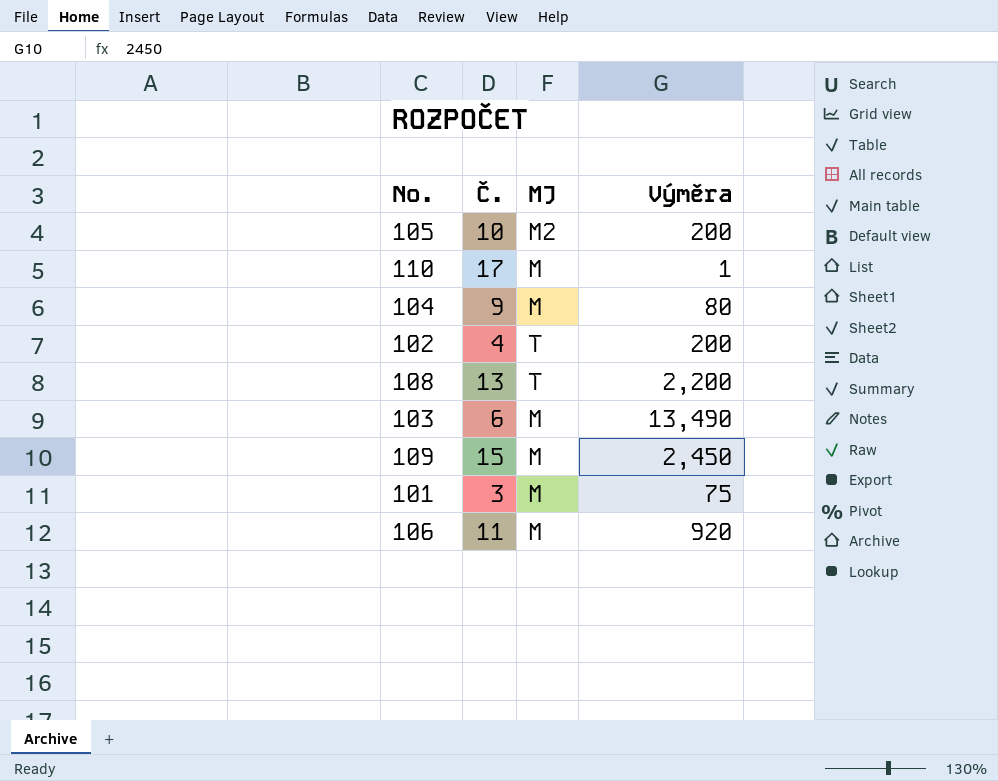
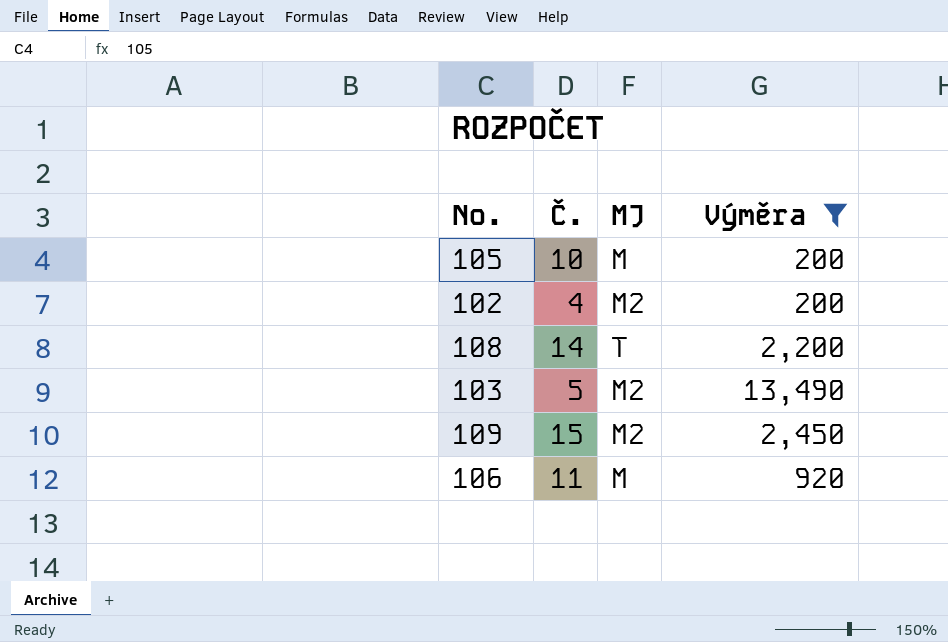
filter: none -> Výměra >= 200
105 | MJ: M2 -> M
102 | MJ: T -> M2
108 | Č.: 13 -> 14
103 | Č.: 6 -> 5
103 | MJ: M -> M2
109 | MJ: M -> M2

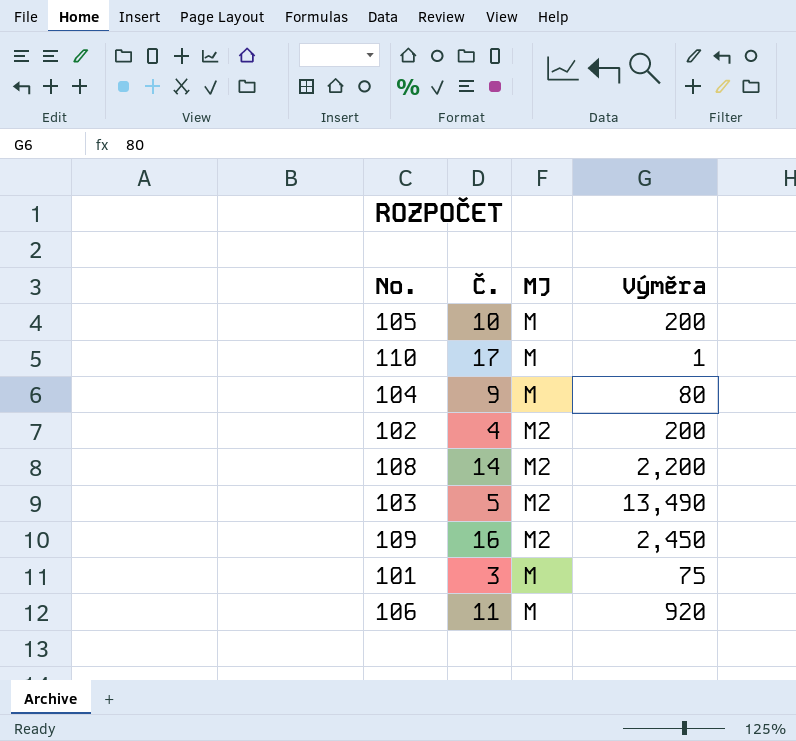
filter: Výměra >= 200 -> none
108 | MJ: T -> M2
109 | Č.: 15 -> 16

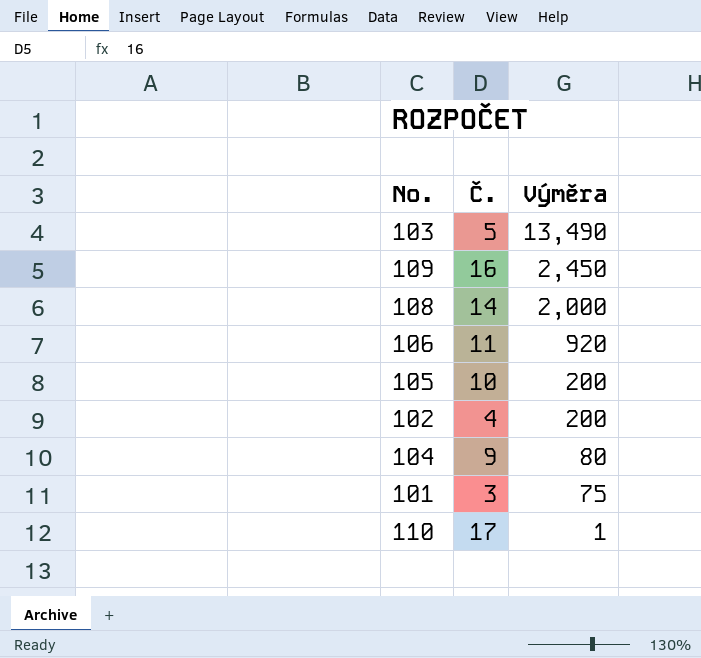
row order: none -> Výměra descending
column MJ | position: 3 -> none
108 | Výměra: 2,200 -> 2,000

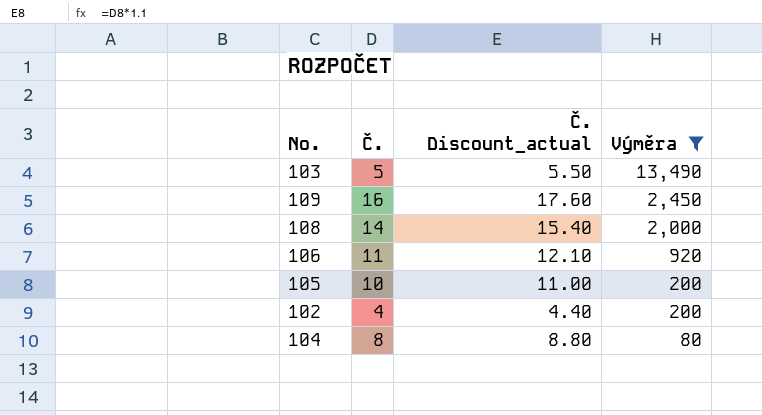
filter: none -> Výměra >= 80
column Č. Discount_actual | formula: none -> [Č.] * 1.1
104 | Č.: 9 -> 8

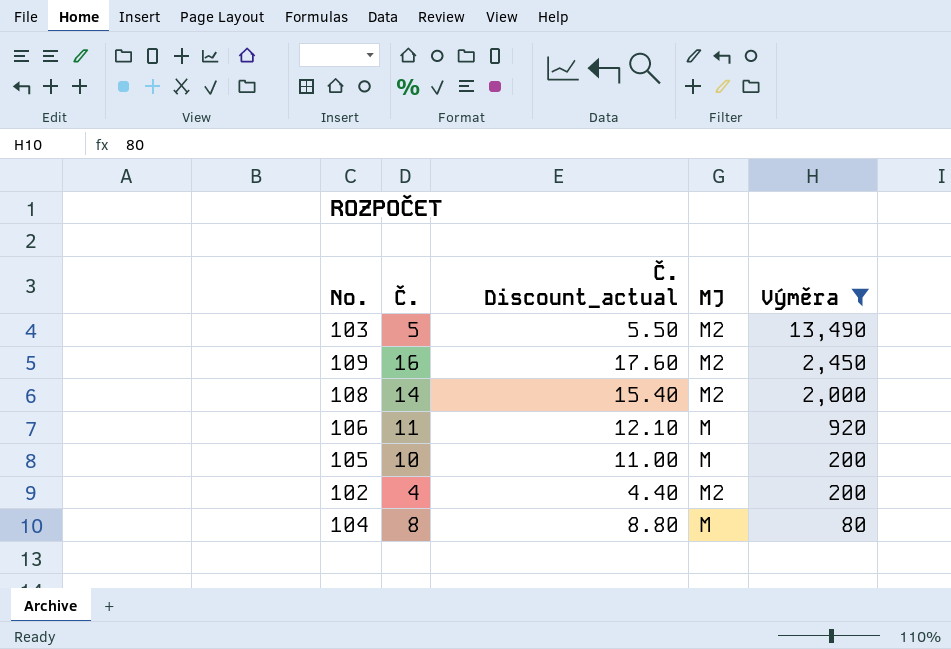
column MJ | position: none -> 4

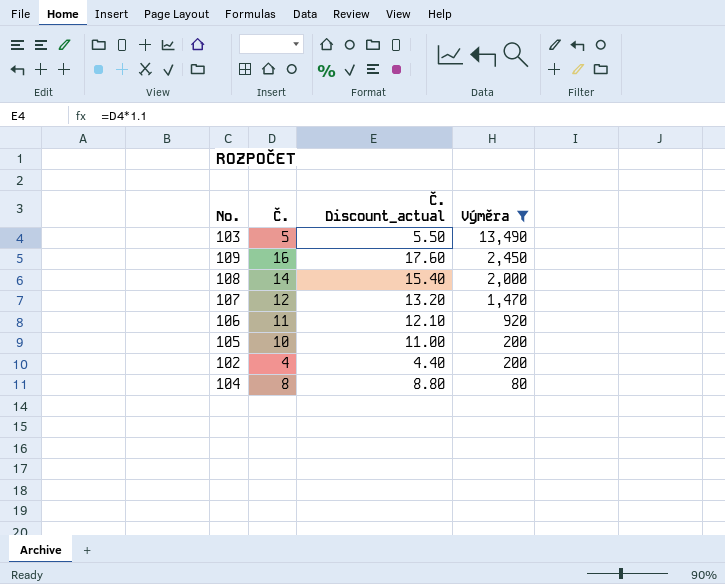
column MJ | position: 4 -> none
row 107: none -> 12 | 13.20 | 1,470

